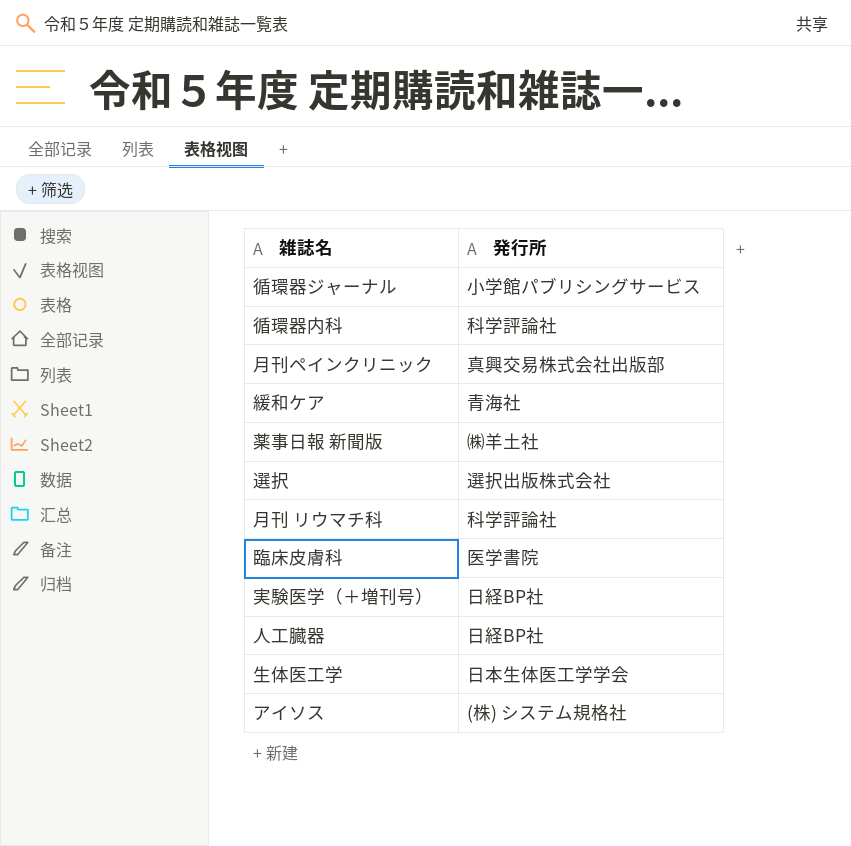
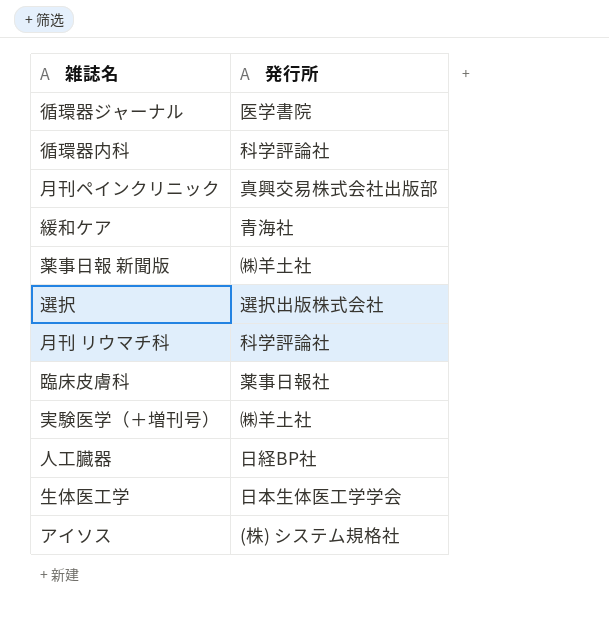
循環器ジャーナル | 発行所: 小学館パブリシングサービス -> 医学書院
臨床皮膚科 | 発行所: 医学書院 -> 薬事日報社
実験医学（＋増刊号） | 発行所: 日経BP社 -> ㈱羊土社

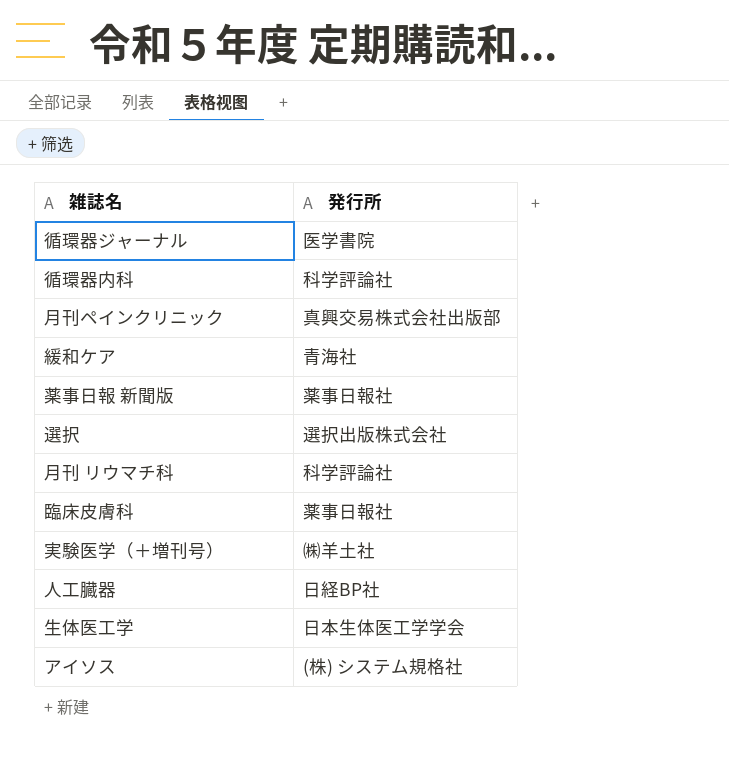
薬事日報 新聞版 | 発行所: ㈱羊土社 -> 薬事日報社

